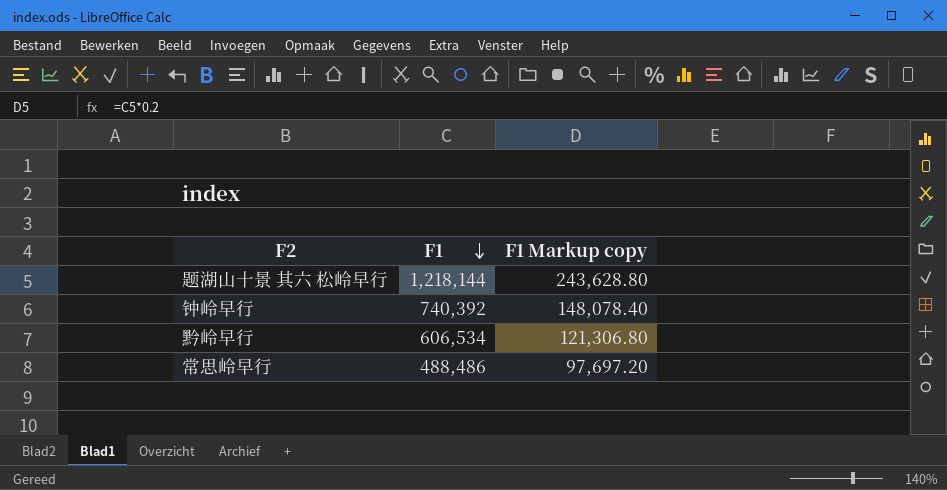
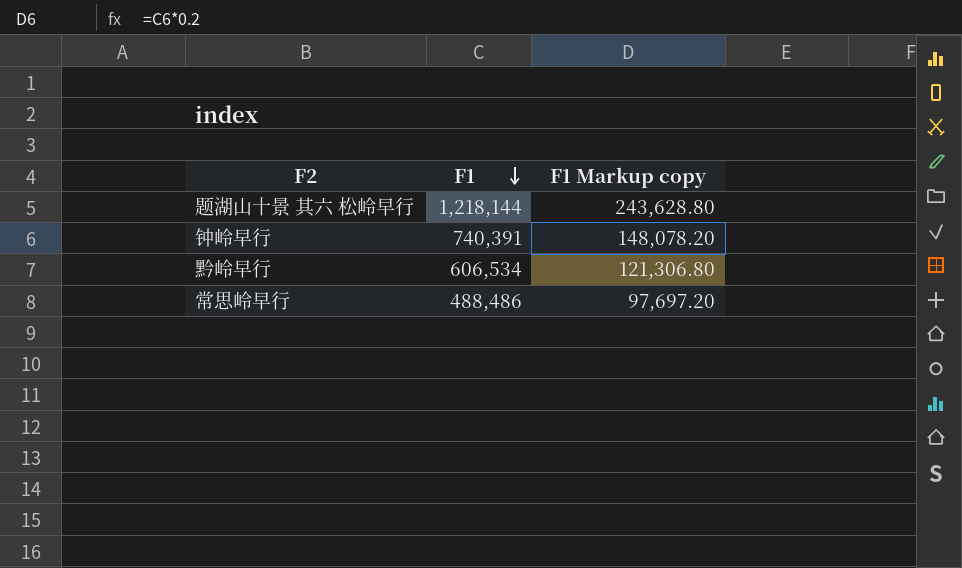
钟岭早行 | F1: 740,392 -> 740,391
钟岭早行 | F1 Markup copy: 148,078.40 -> 148,078.20

